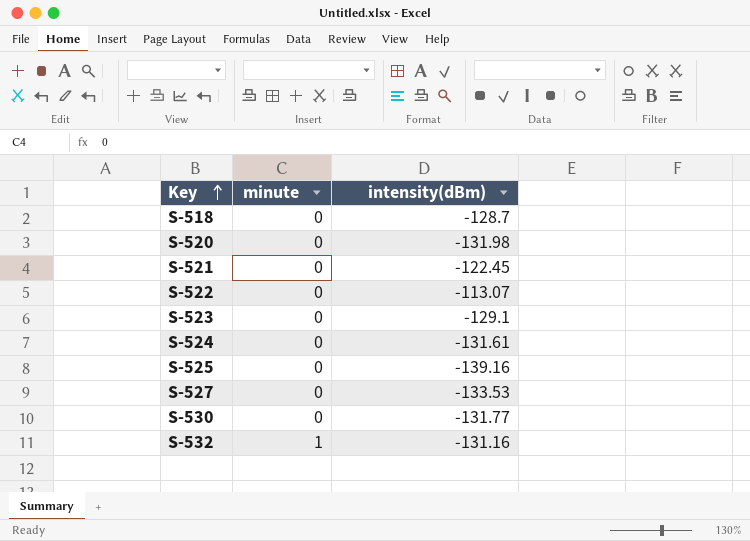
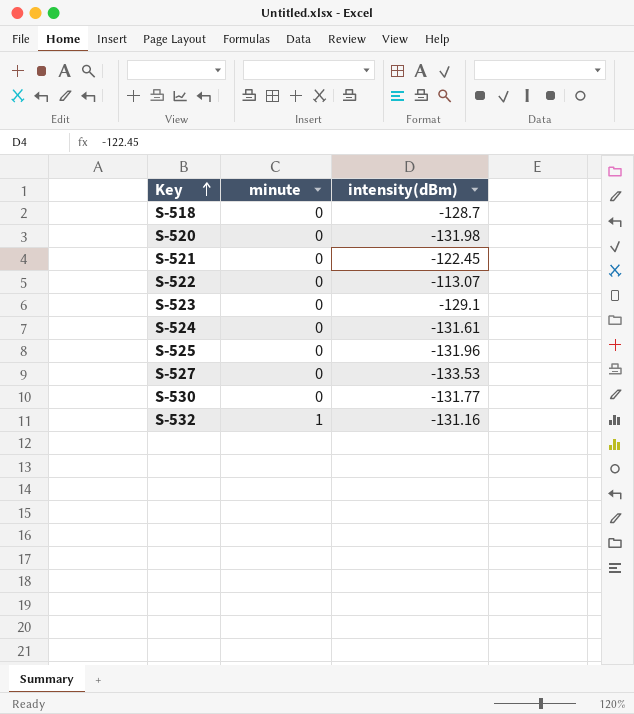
S-525 | intensity(dBm): -139.16 -> -131.96

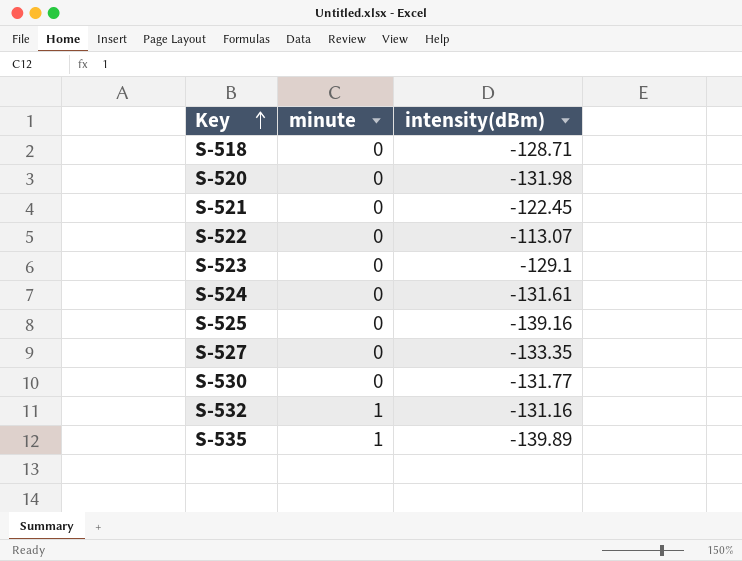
S-518 | intensity(dBm): -128.7 -> -128.71
S-525 | intensity(dBm): -131.96 -> -139.16
S-527 | intensity(dBm): -133.53 -> -133.35
row S-535: none -> 1 | -139.89

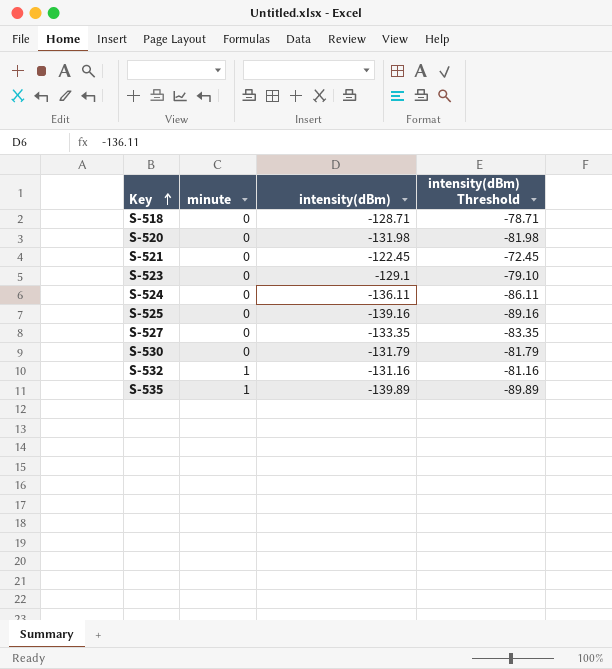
column intensity(dBm) Threshold | formula: none -> [intensity(dBm)] + 50
row S-522: 0 | -113.07 -> none
S-524 | intensity(dBm): -131.61 -> -136.11
S-530 | intensity(dBm): -131.77 -> -131.79

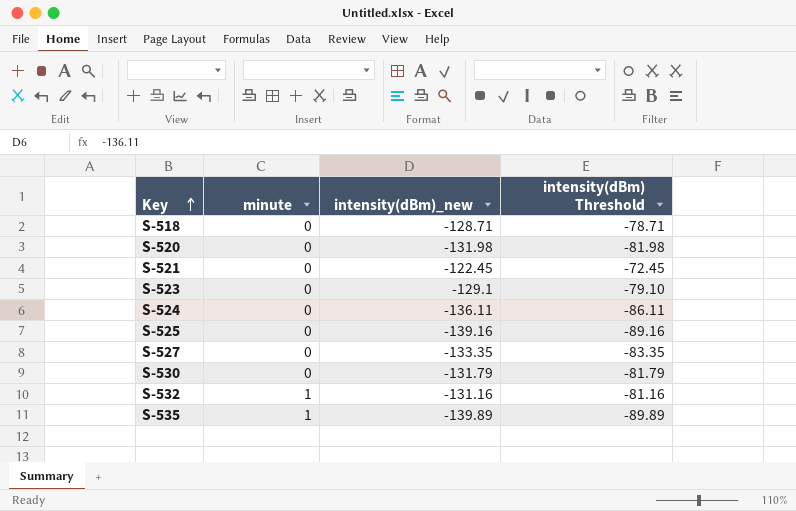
column name: intensity(dBm) -> intensity(dBm)_new

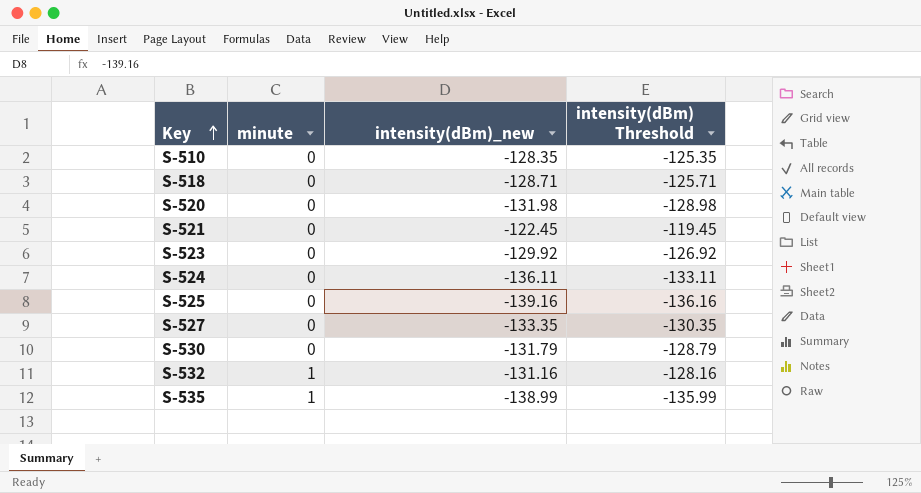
column intensity(dBm) Threshold | formula: [intensity(dBm)_new] + 50 -> [intensity(dBm)_new] + 3
row S-510: none -> 0 | -128.35 | -125.35
S-523 | intensity(dBm)_new: -129.1 -> -129.92
S-535 | intensity(dBm)_new: -139.89 -> -138.99

